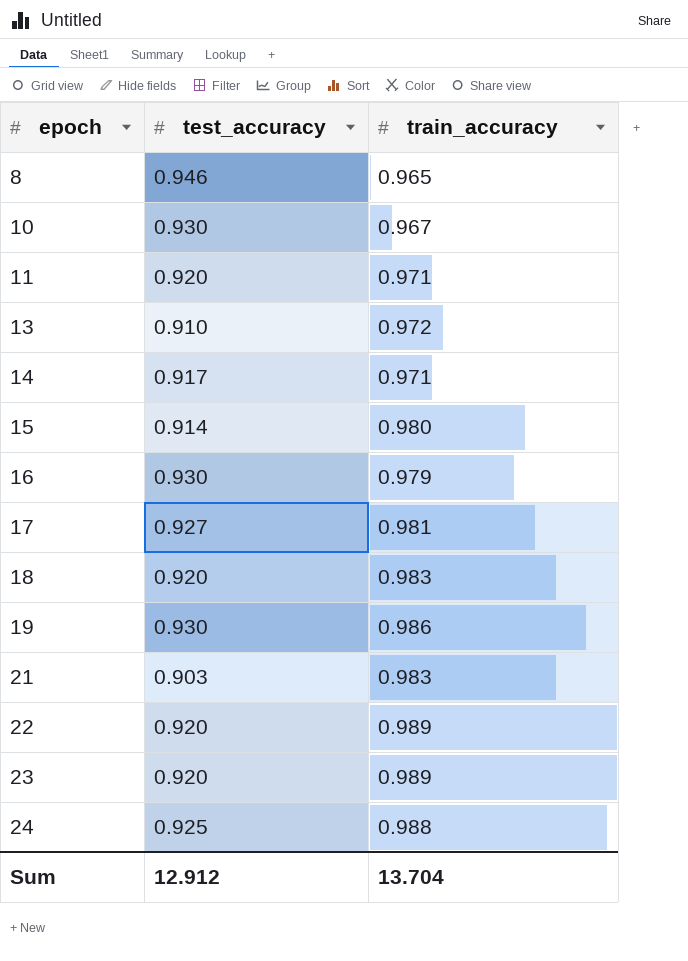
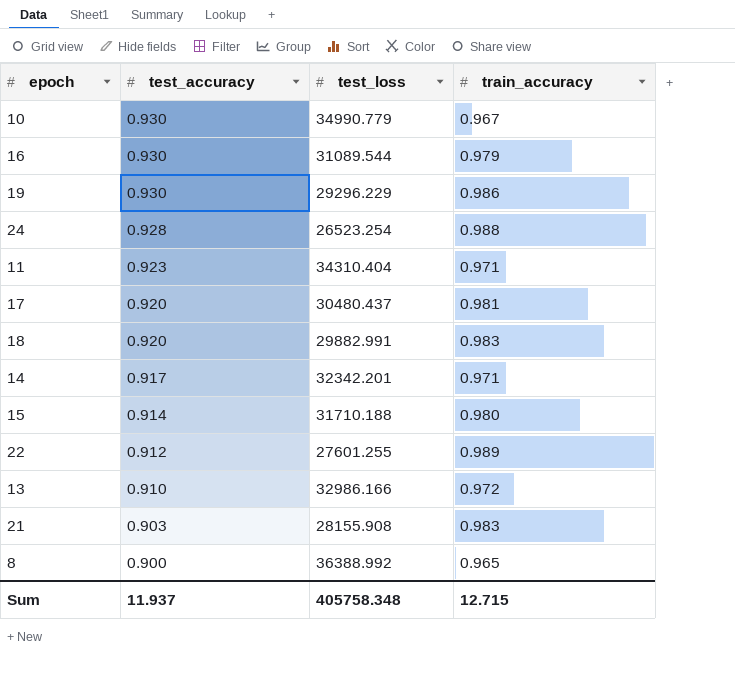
row order: epoch ascending -> test_accuracy descending
column test_loss | position: none -> 3
row 23: 0.920 | 0.989 -> none
24 | test_accuracy: 0.925 -> 0.928
11 | test_accuracy: 0.920 -> 0.923
17 | test_accuracy: 0.927 -> 0.920
22 | test_accuracy: 0.920 -> 0.912
8 | test_accuracy: 0.946 -> 0.900
Sum | test_accuracy: 12.912 -> 11.937
Sum | train_accuracy: 13.704 -> 12.715

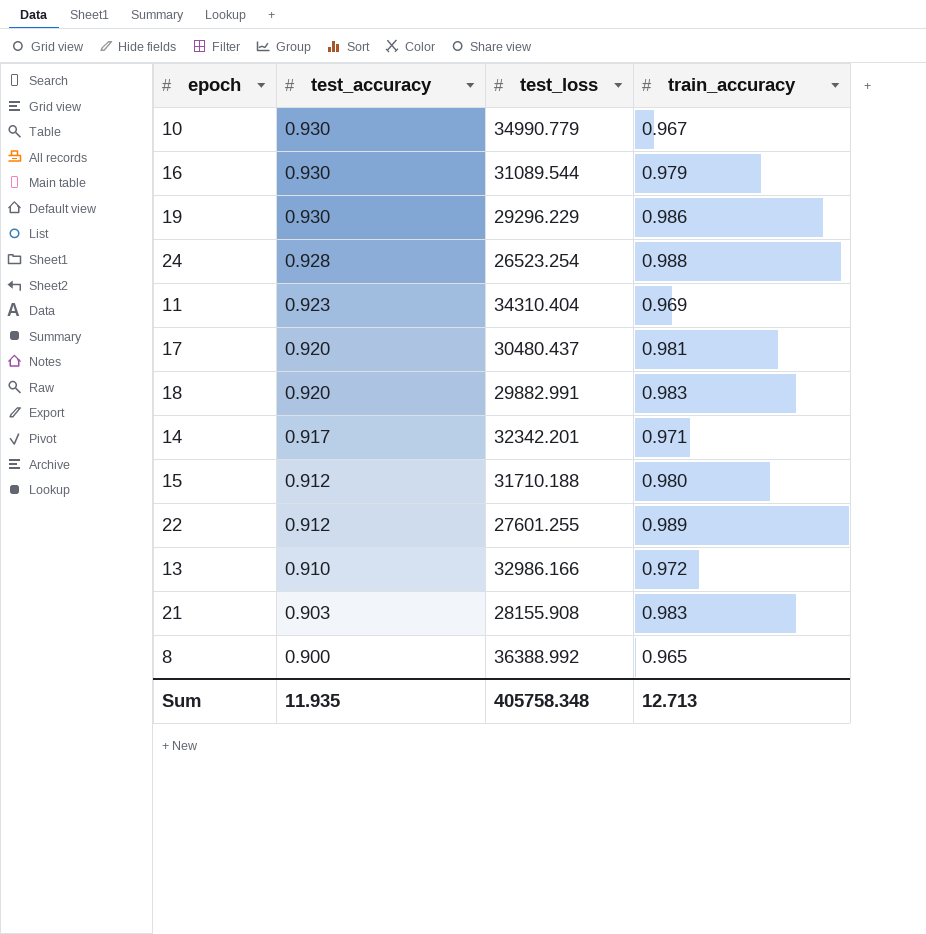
11 | train_accuracy: 0.971 -> 0.969
15 | test_accuracy: 0.914 -> 0.912
Sum | test_accuracy: 11.937 -> 11.935
Sum | train_accuracy: 12.715 -> 12.713

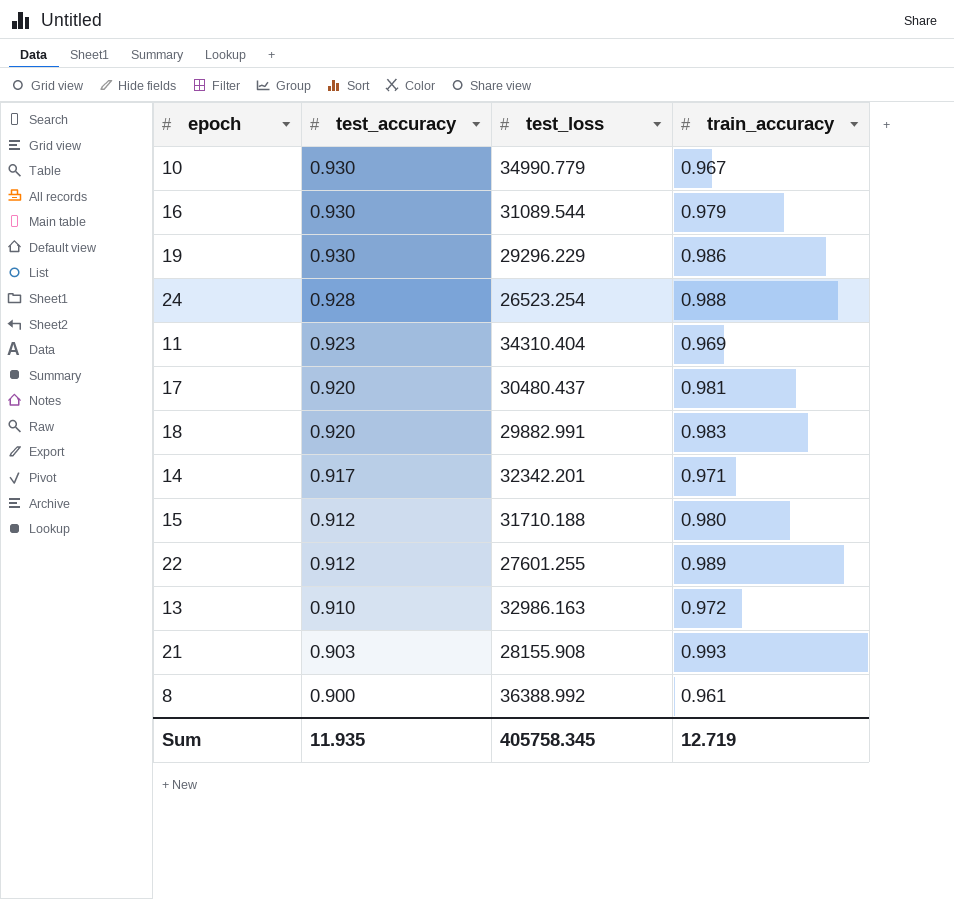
13 | test_loss: 32986.166 -> 32986.163
21 | train_accuracy: 0.983 -> 0.993
8 | train_accuracy: 0.965 -> 0.961
Sum | test_loss: 405758.348 -> 405758.345
Sum | train_accuracy: 12.713 -> 12.719

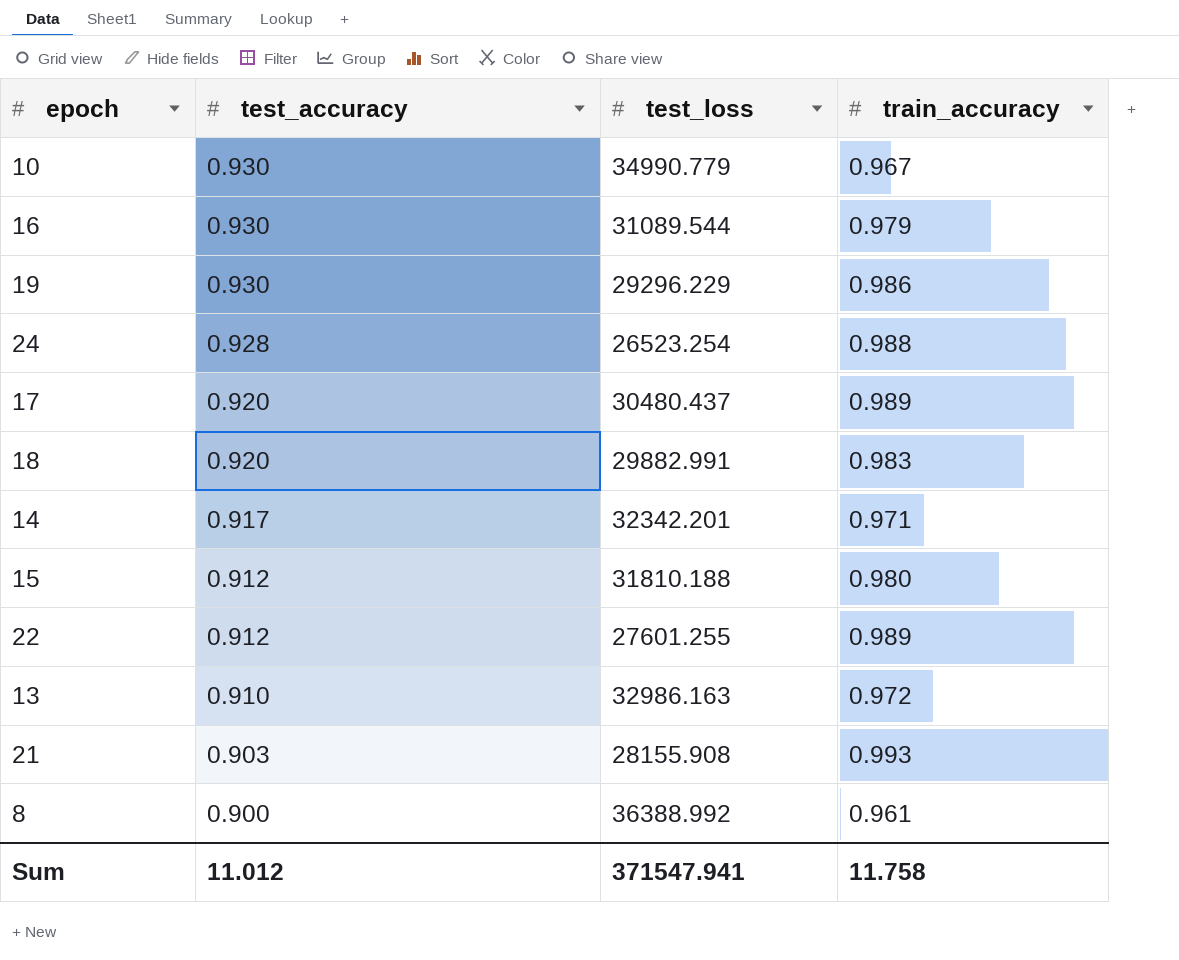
row 11: 0.923 | 34310.404 | 0.969 -> none
17 | train_accuracy: 0.981 -> 0.989
15 | test_loss: 31710.188 -> 31810.188
Sum | test_accuracy: 11.935 -> 11.012
Sum | test_loss: 405758.345 -> 371547.941
Sum | train_accuracy: 12.719 -> 11.758

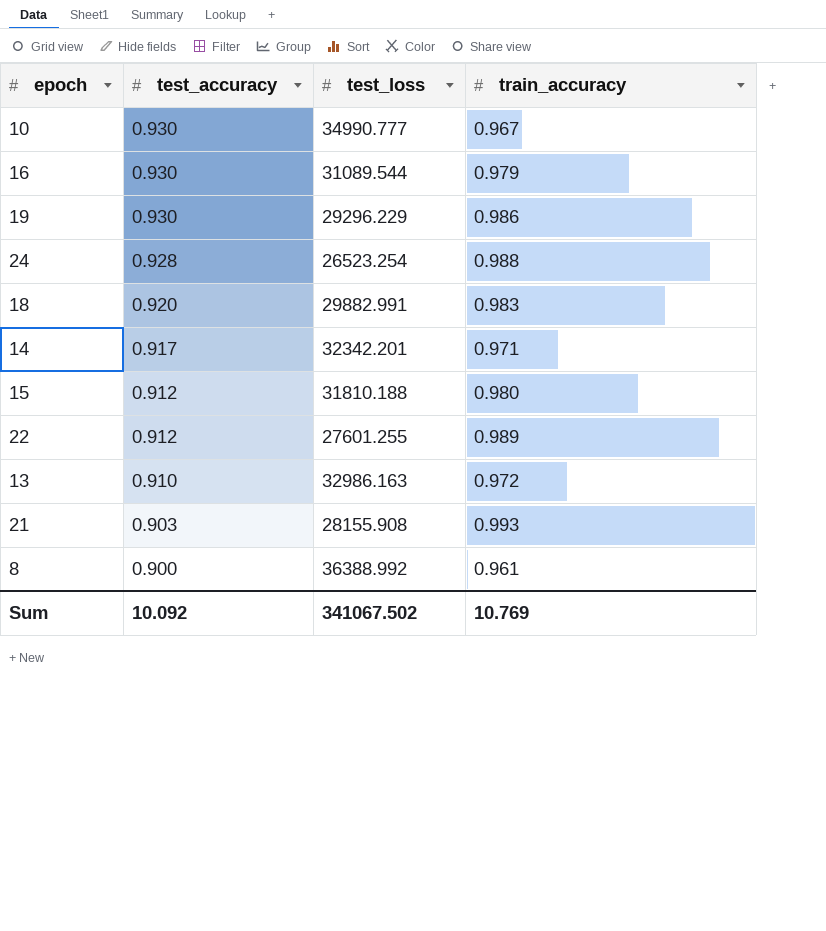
row 17: 0.920 | 30480.437 | 0.989 -> none
10 | test_loss: 34990.779 -> 34990.777
Sum | test_accuracy: 11.012 -> 10.092
Sum | test_loss: 371547.941 -> 341067.502
Sum | train_accuracy: 11.758 -> 10.769

